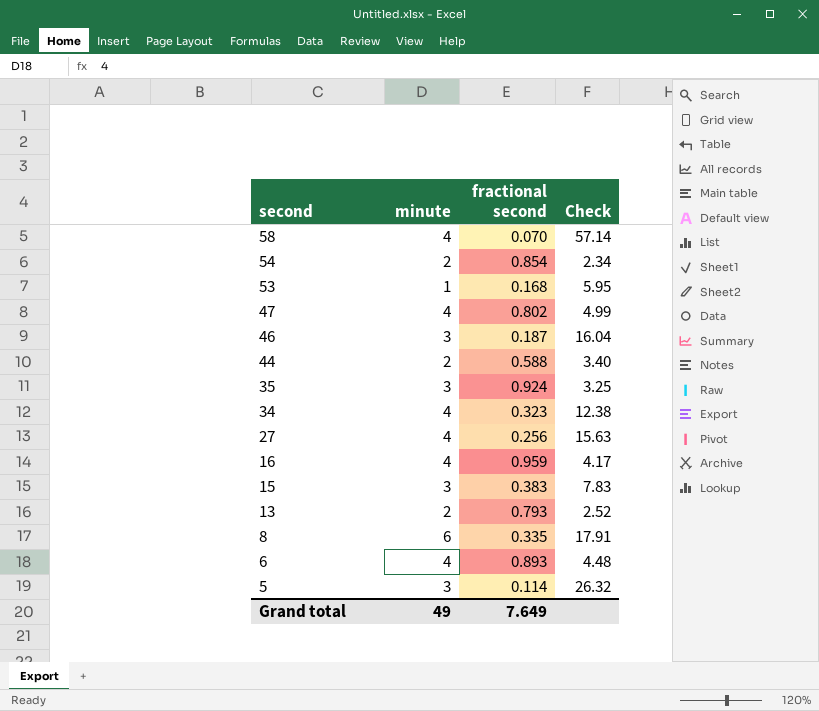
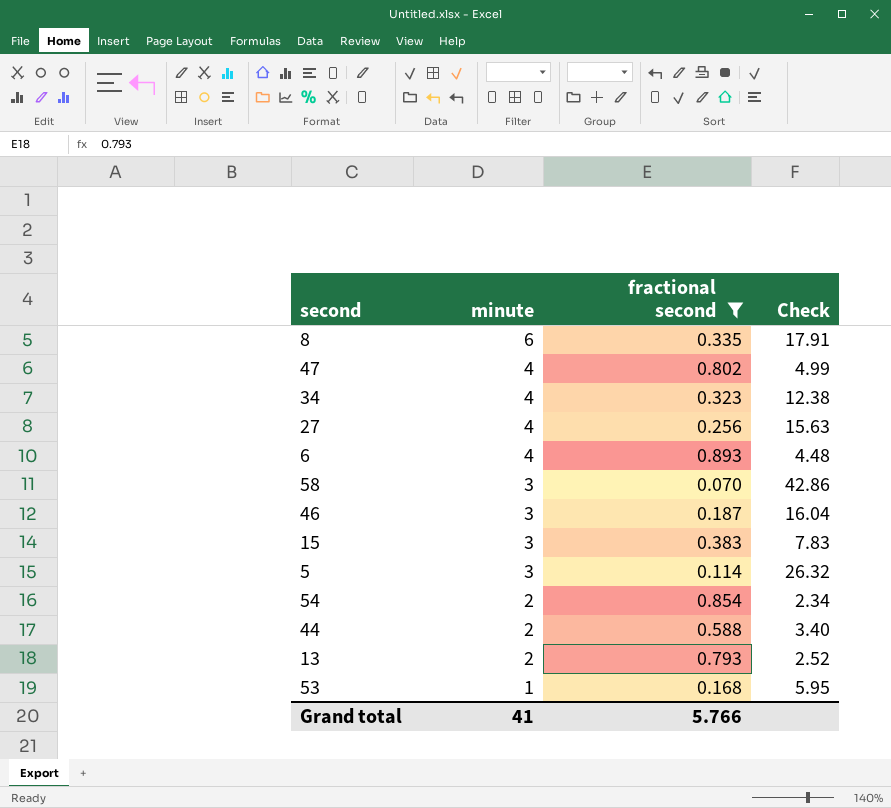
filter: none -> fractional second <= 0.893
row order: second descending -> minute descending
58 | minute: 4 -> 3
58 | Check: 57.14 -> 42.86
Grand total | minute: 49 -> 41
Grand total | fractional second: 7.649 -> 5.766

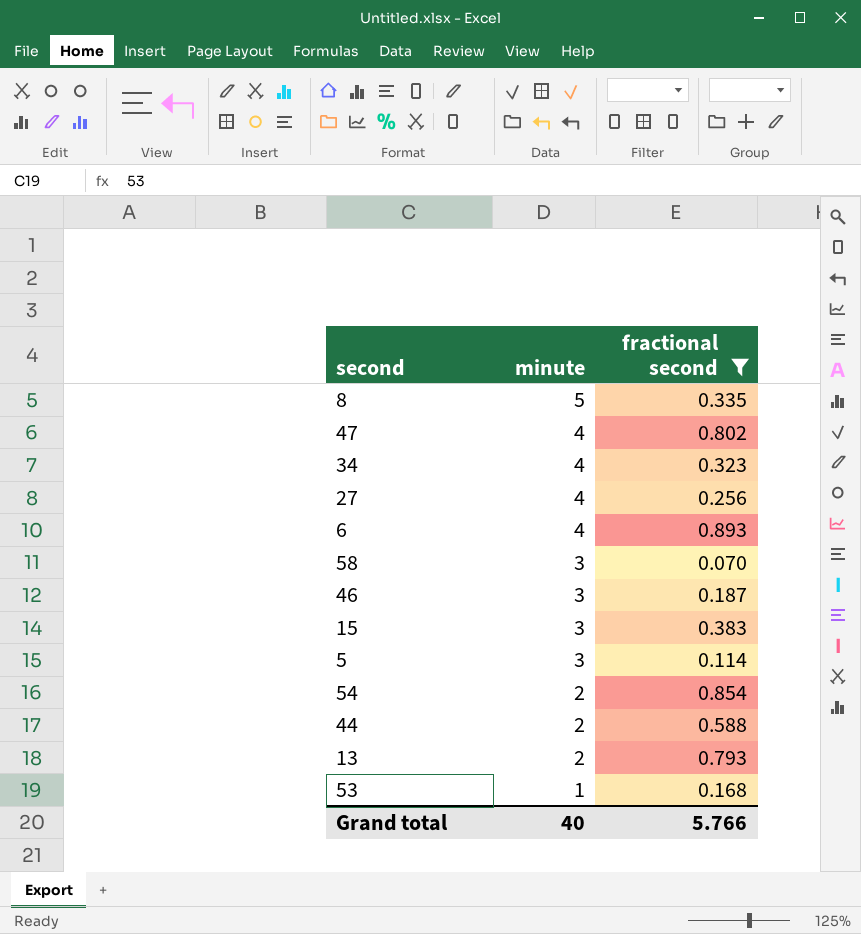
column Check | formula: [minute] / [fractional second] -> none
8 | minute: 6 -> 5
Grand total | minute: 41 -> 40

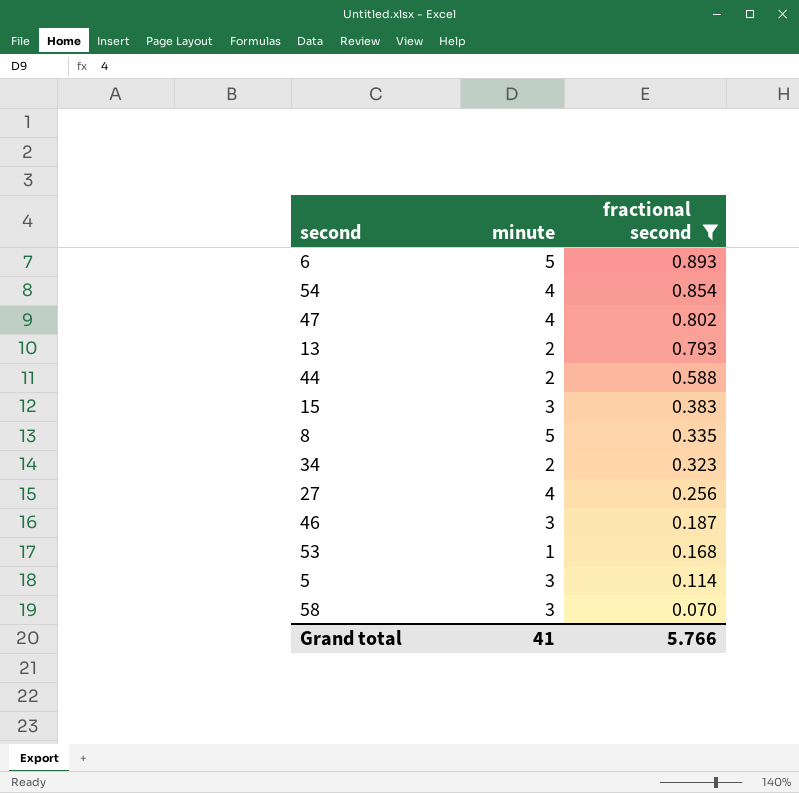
row order: minute descending -> fractional second descending
6 | minute: 4 -> 5
54 | minute: 2 -> 4
34 | minute: 4 -> 2
Grand total | minute: 40 -> 41

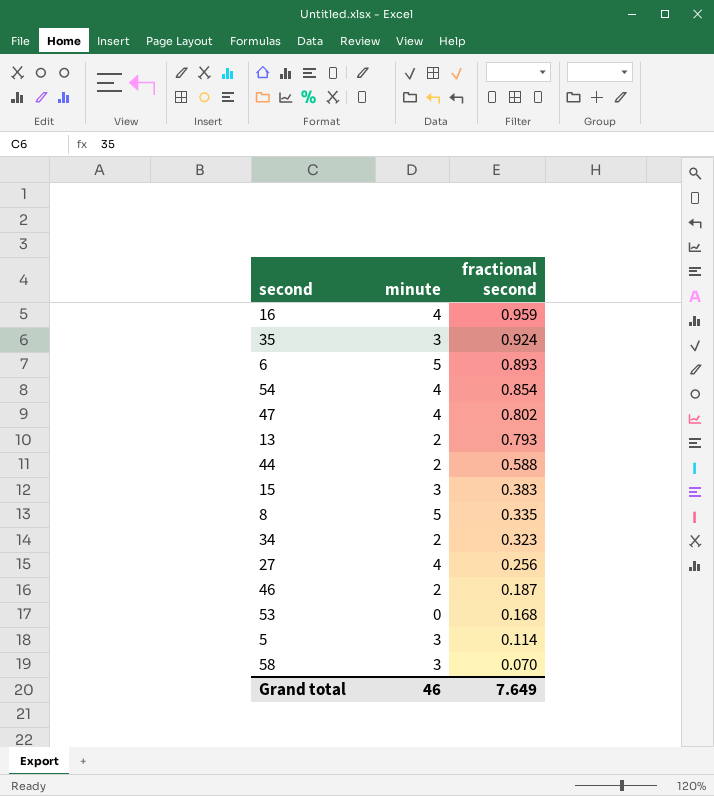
filter: fractional second <= 0.893 -> none
46 | minute: 3 -> 2
53 | minute: 1 -> 0
Grand total | minute: 41 -> 46
Grand total | fractional second: 5.766 -> 7.649

